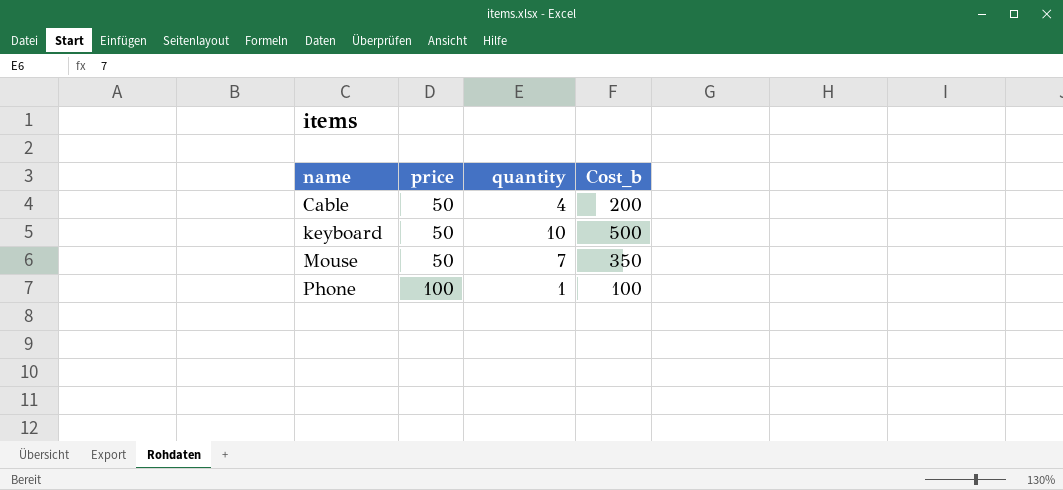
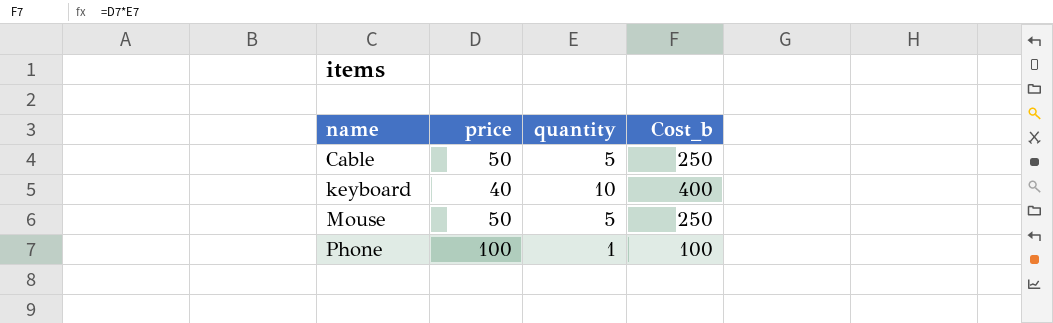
Cable | quantity: 4 -> 5
Cable | Cost_b: 200 -> 250
keyboard | price: 50 -> 40
keyboard | Cost_b: 500 -> 400
Mouse | quantity: 7 -> 5
Mouse | Cost_b: 350 -> 250

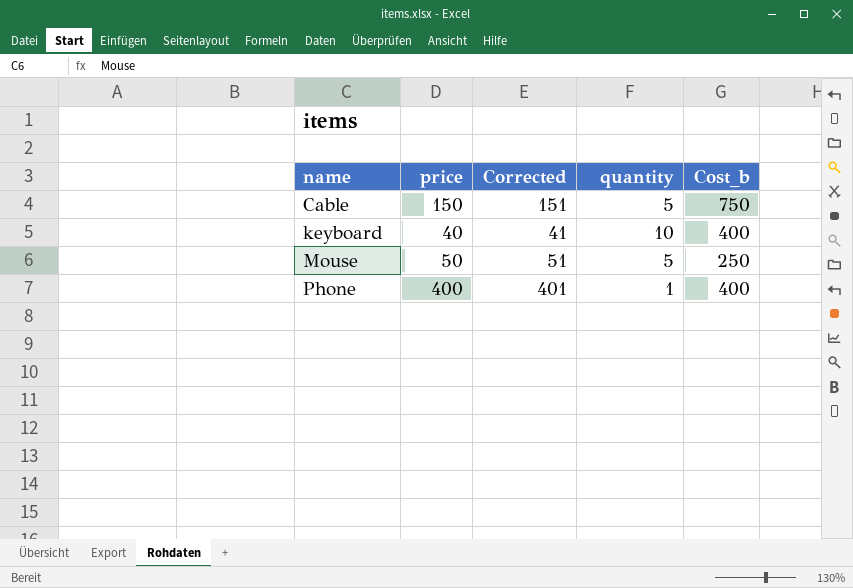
column Corrected | formula: none -> [price] + 1
Cable | price: 50 -> 150
Cable | Cost_b: 250 -> 750
Phone | price: 100 -> 400
Phone | Cost_b: 100 -> 400

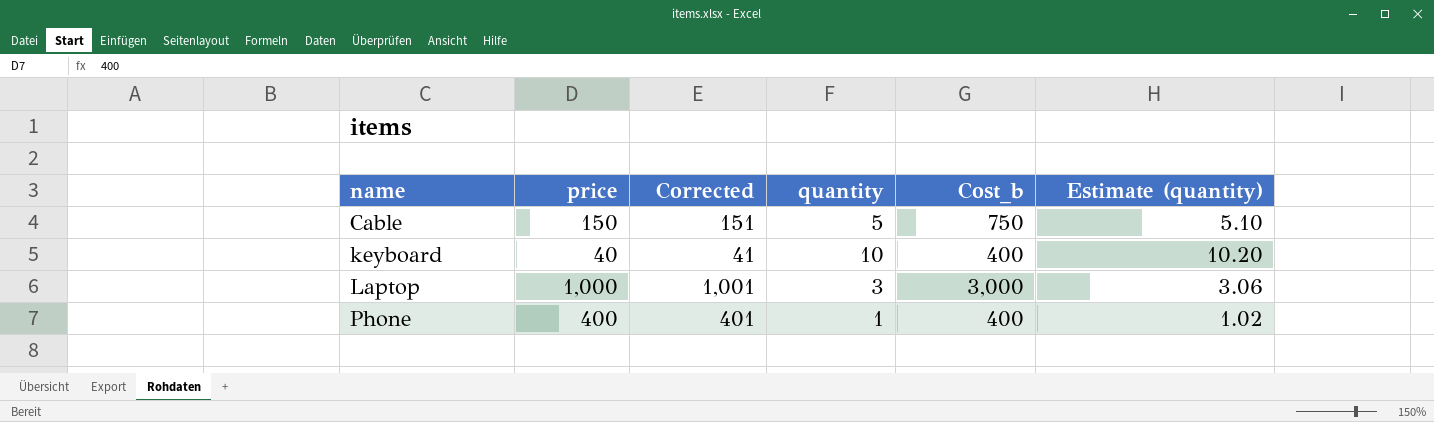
column Estimate (quantity) | formula: none -> [quantity] * 1.02
row Mouse: 50 | 51 | 5 | 250 -> none
row Laptop: none -> 1,000 | 1,001 | 3 | 3,000 | 3.06

